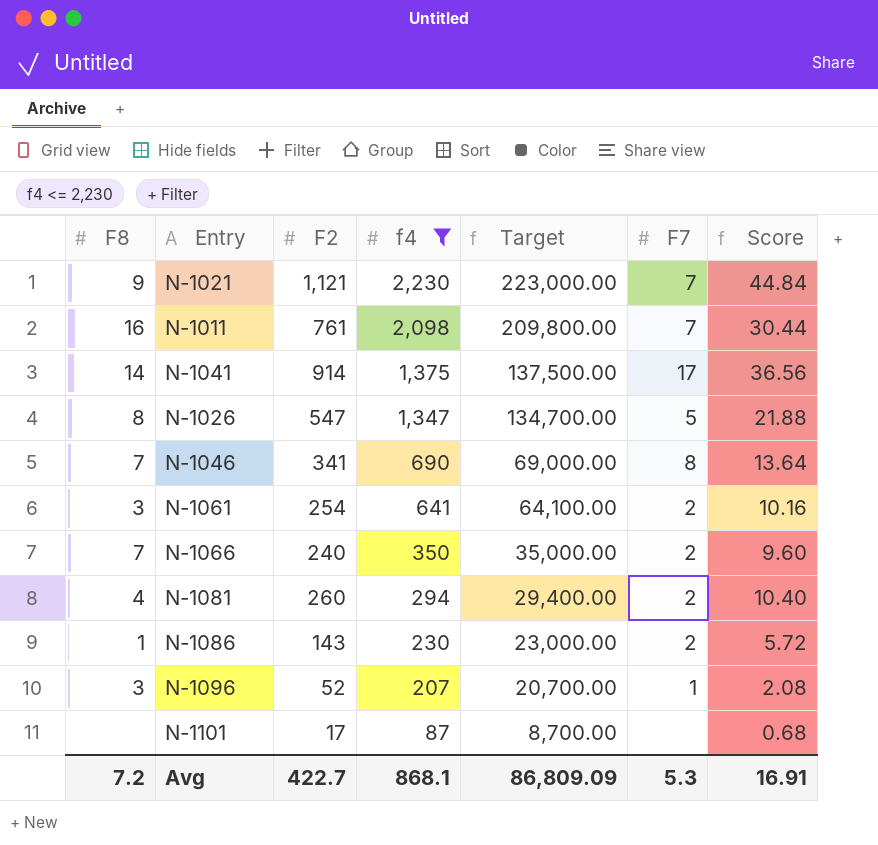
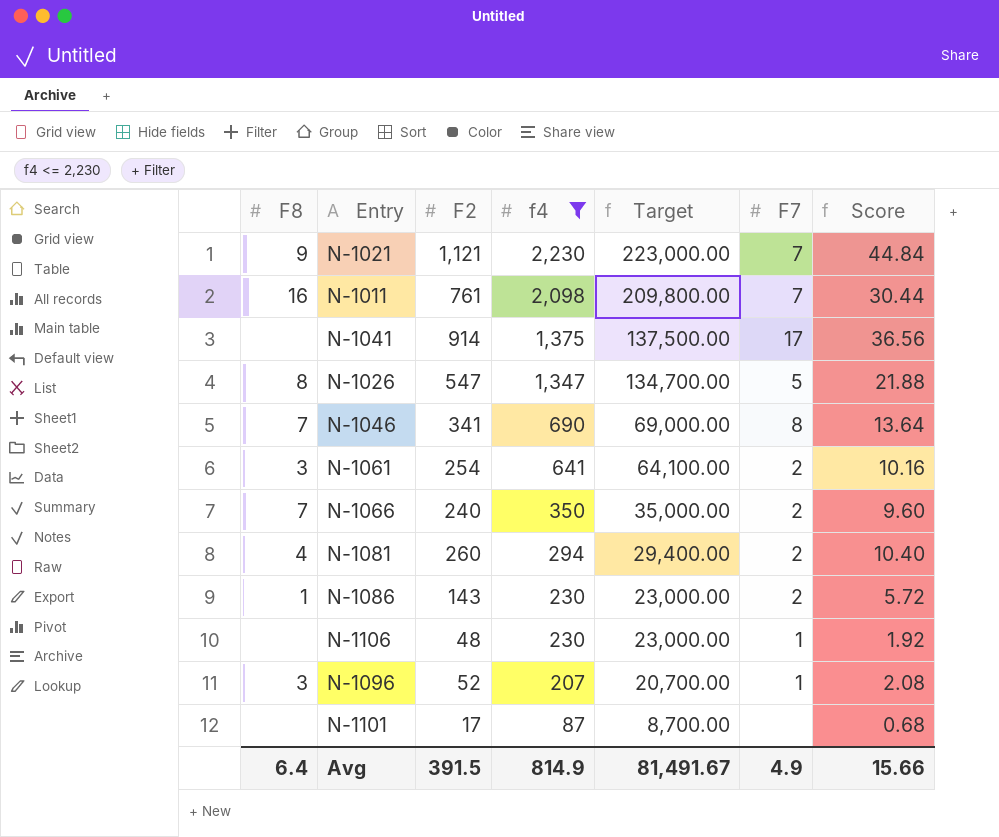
N-1041 | F8: 14 -> none
row N-1106: none -> none | 48 | 230 | 23,000.00 | 1 | 1.92
Avg | F8: 7.2 -> 6.4
Avg | F2: 422.7 -> 391.5
Avg | f4: 868.1 -> 814.9
Avg | Target: 86,809.09 -> 81,491.67
Avg | F7: 5.3 -> 4.9
Avg | Score: 16.91 -> 15.66

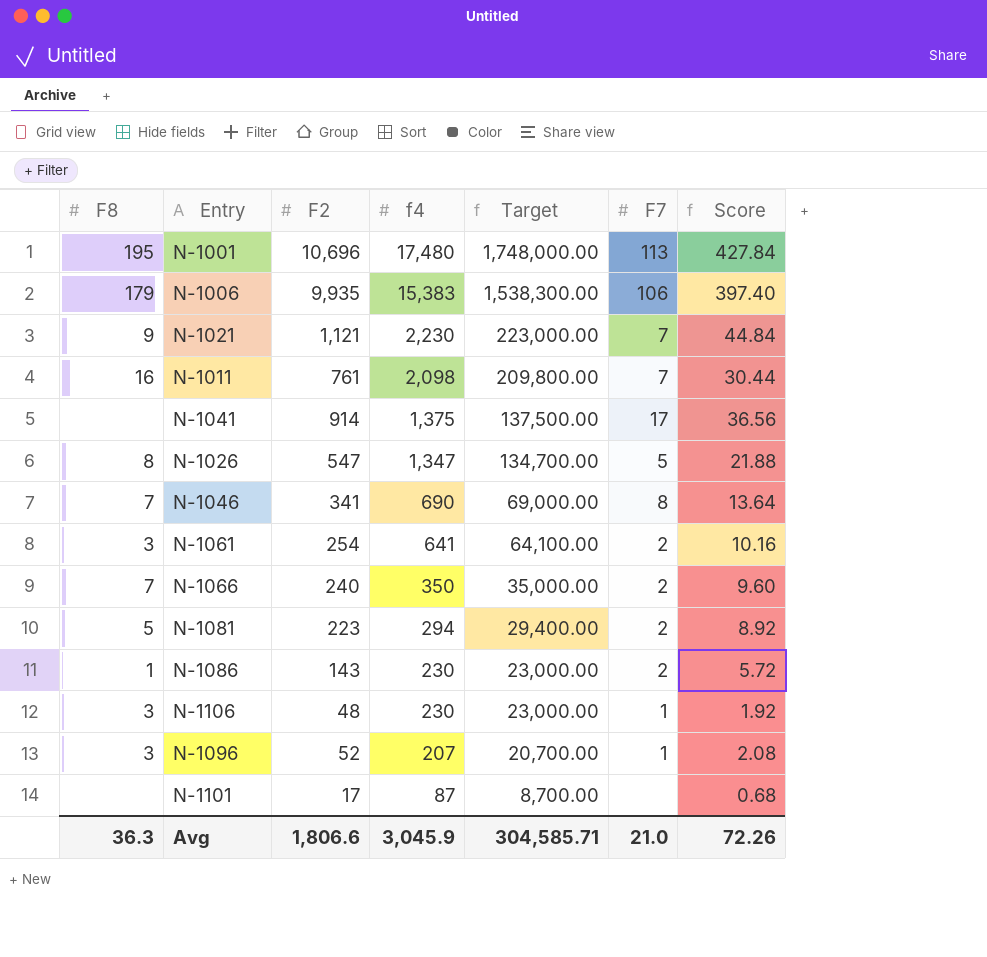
filter: f4 <= 2,230 -> none
N-1081 | F8: 4 -> 5
N-1081 | F2: 260 -> 223
N-1081 | Score: 10.40 -> 8.92
N-1106 | F8: none -> 3
Avg | F8: 6.4 -> 36.3
Avg | F2: 391.5 -> 1,806.6
Avg | f4: 814.9 -> 3,045.9
Avg | Target: 81,491.67 -> 304,585.71
Avg | F7: 4.9 -> 21.0
Avg | Score: 15.66 -> 72.26

